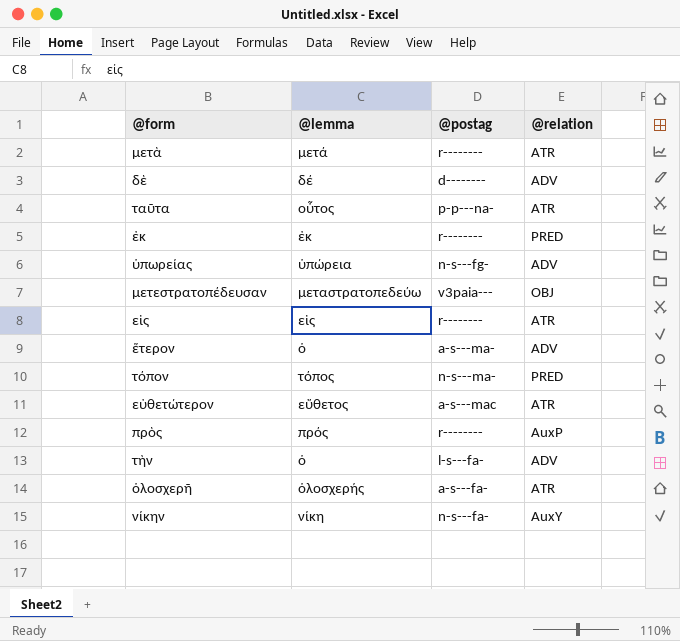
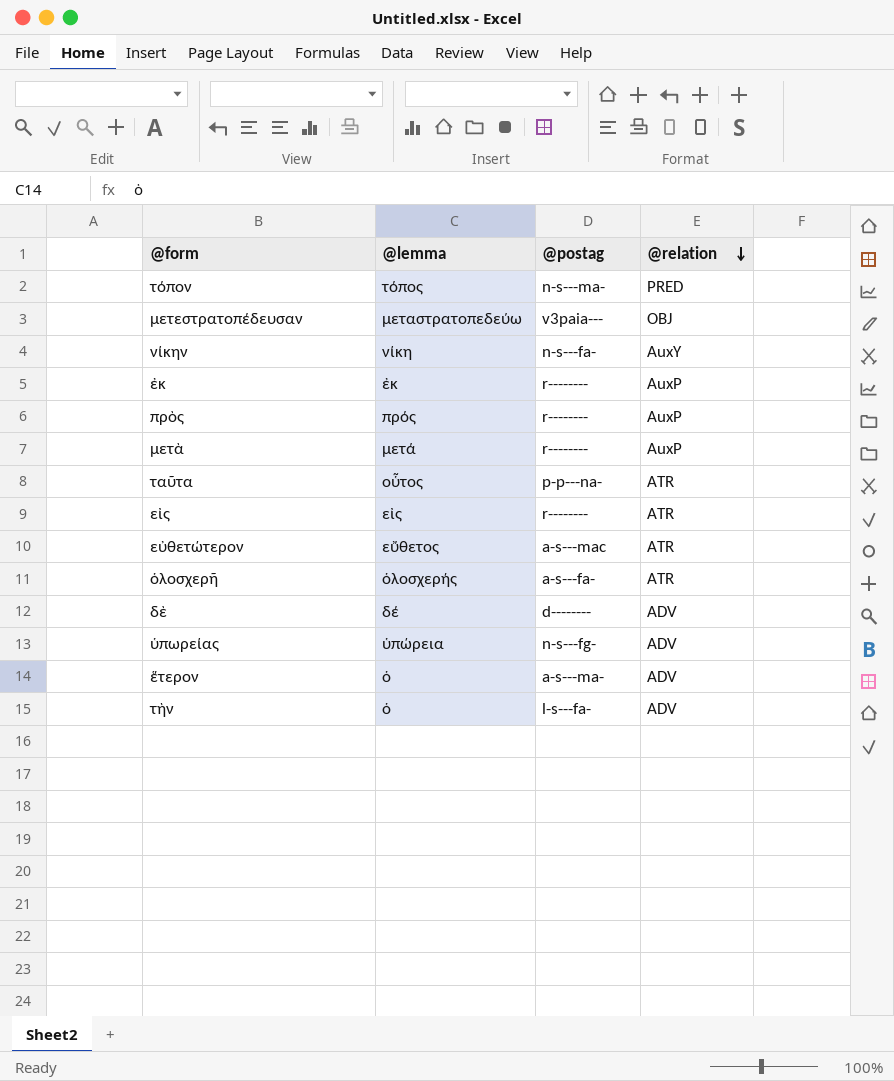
row order: none -> @relation descending
ἐκ | @relation: PRED -> AuxP
μετὰ | @relation: ATR -> AuxP

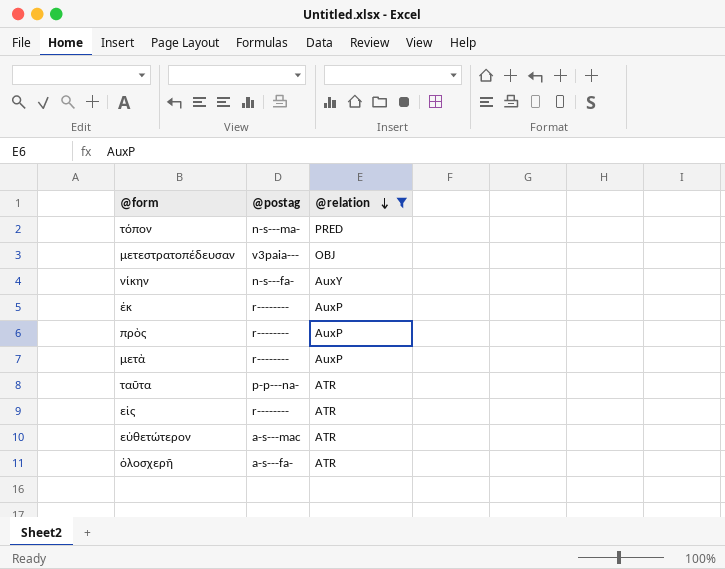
filter: none -> @relation != ADV
column @lemma | position: 2 -> none

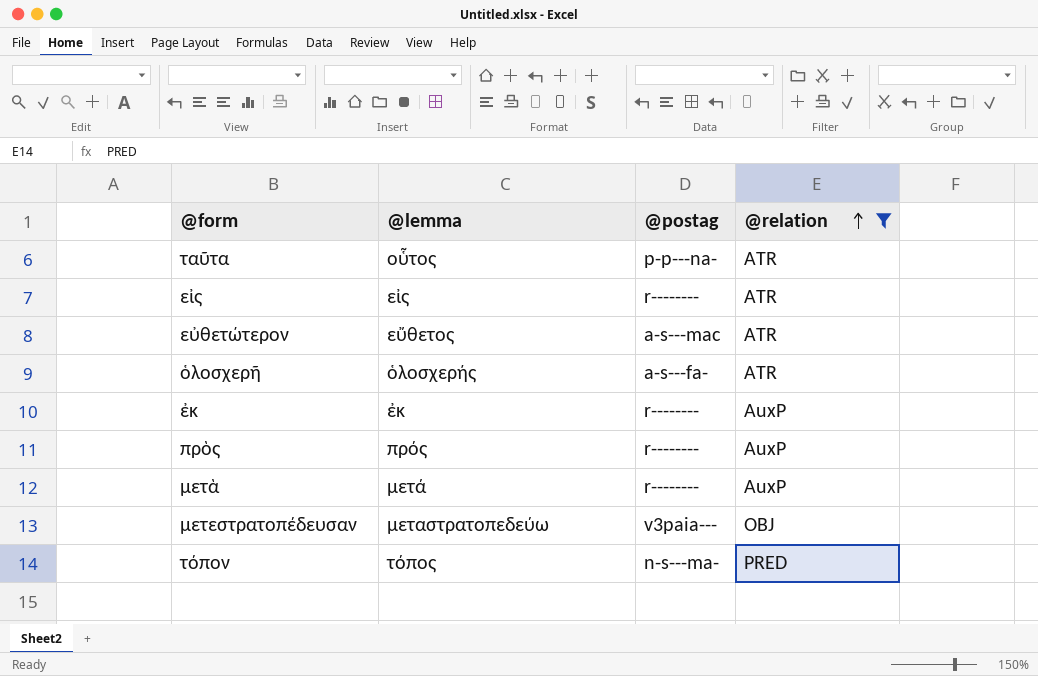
row order: @relation descending -> @relation ascending
column @lemma | position: none -> 2
row νίκην: n-s---fa- | AuxY -> none

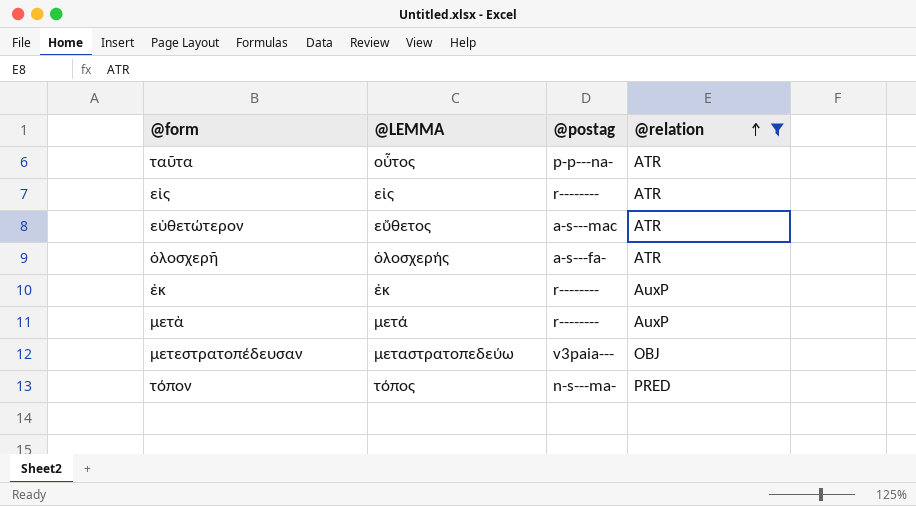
column name: @lemma -> @LEMMA
row πρὸς: πρός | r-------- | AuxP -> none

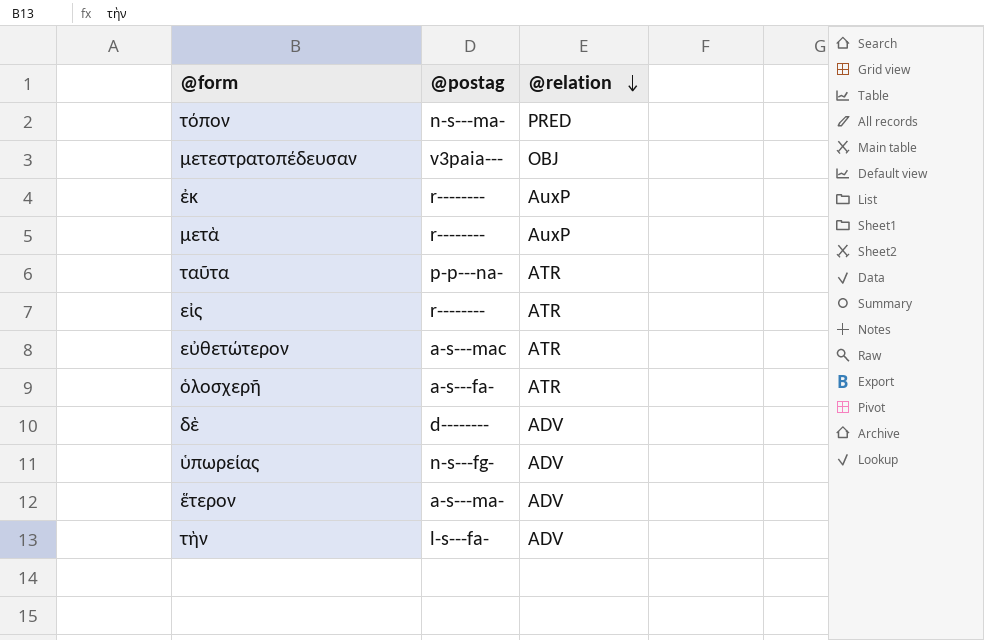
filter: @relation != ADV -> none
row order: @relation ascending -> @relation descending
column @LEMMA | position: 2 -> none

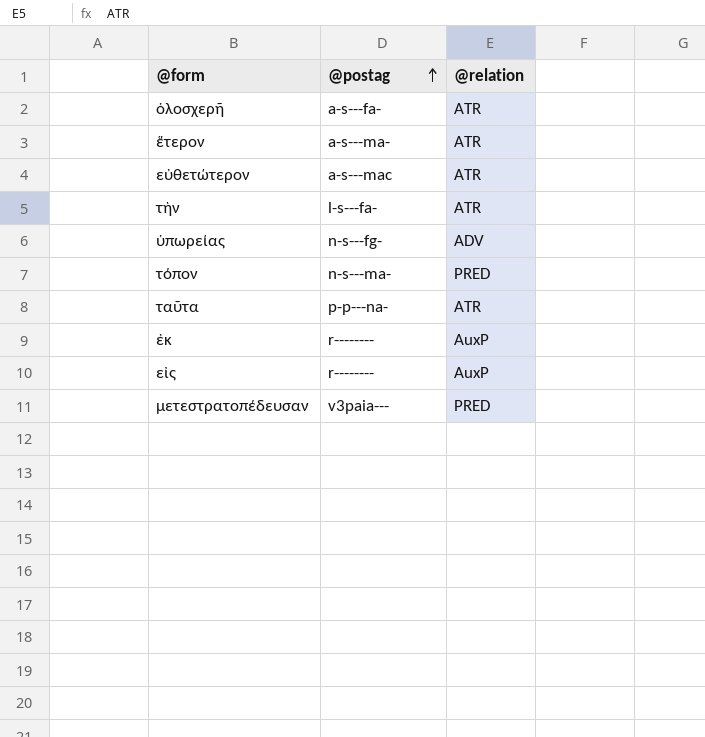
row order: @relation descending -> @postag ascending
row μετὰ: r-------- | AuxP -> none
row δὲ: d-------- | ADV -> none
ἕτερον | @relation: ADV -> ATR
τὴν | @relation: ADV -> ATR
εἰς | @relation: ATR -> AuxP
μετεστρατοπέδευσαν | @relation: OBJ -> PRED

